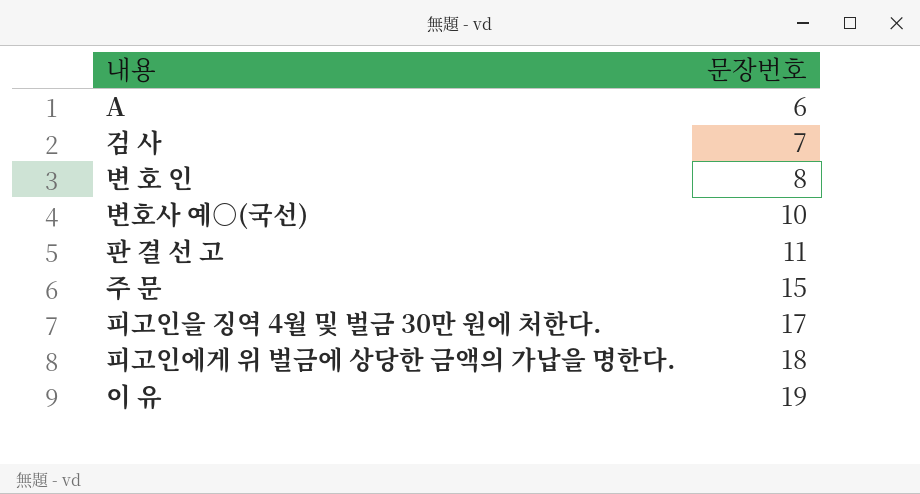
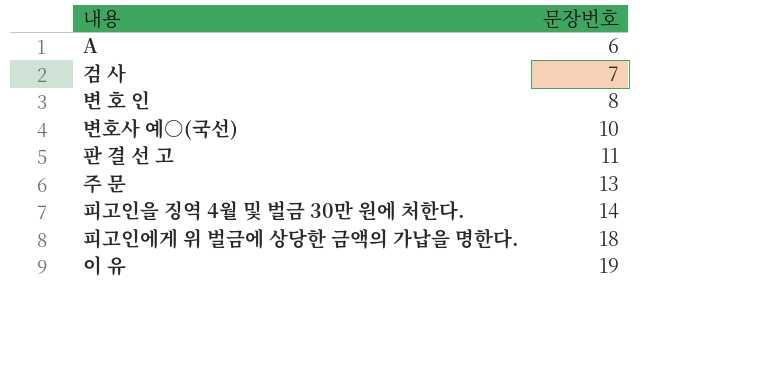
주 문 | 문장번호: 15 -> 13
피고인을 징역 4월 및 벌금 30만 원에 처한다. | 문장번호: 17 -> 14

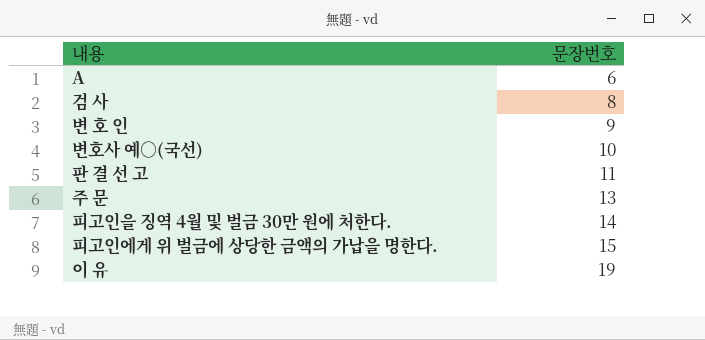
검 사 | 문장번호: 7 -> 8
변 호 인 | 문장번호: 8 -> 9
피고인에게 위 벌금에 상당한 금액의 가납을 명한다. | 문장번호: 18 -> 15

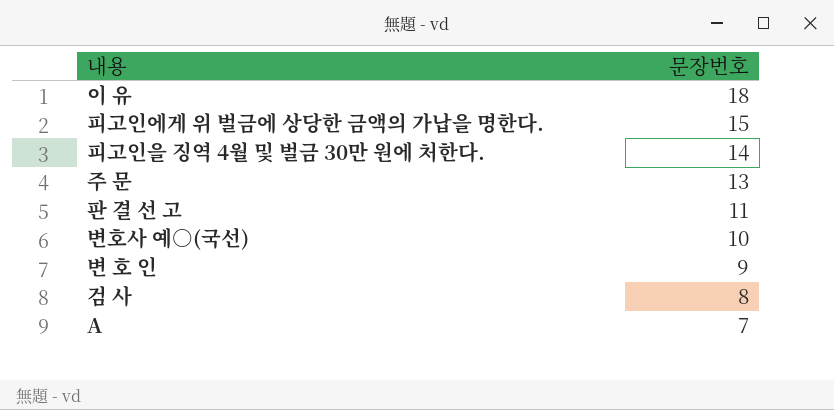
row order: 문장번호 ascending -> 문장번호 descending
이 유 | 문장번호: 19 -> 18
A | 문장번호: 6 -> 7

